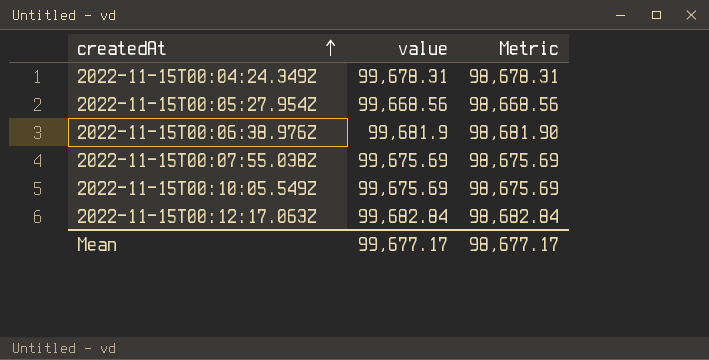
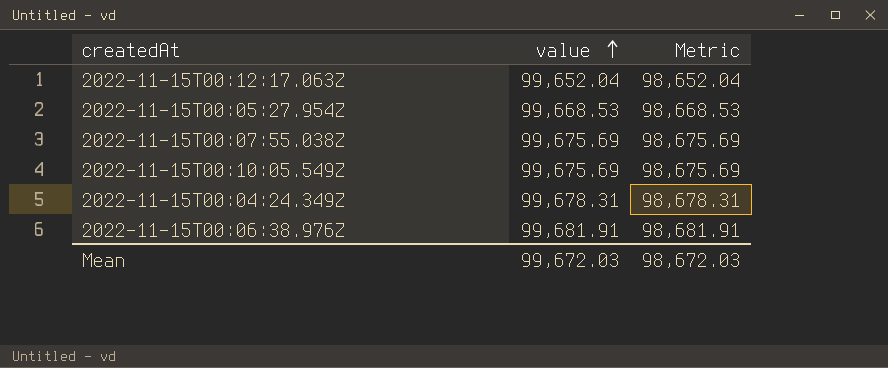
row order: createdAt ascending -> value ascending
2022-11-15T00:12:17.063Z | value: 99,682.84 -> 99,652.04
2022-11-15T00:12:17.063Z | Metric: 98,682.84 -> 98,652.04
2022-11-15T00:05:27.954Z | value: 99,668.56 -> 99,668.53
2022-11-15T00:05:27.954Z | Metric: 98,668.56 -> 98,668.53
2022-11-15T00:06:38.976Z | value: 99,681.9 -> 99,681.91
2022-11-15T00:06:38.976Z | Metric: 98,681.90 -> 98,681.91
Mean | value: 99,677.17 -> 99,672.03
Mean | Metric: 98,677.17 -> 98,672.03

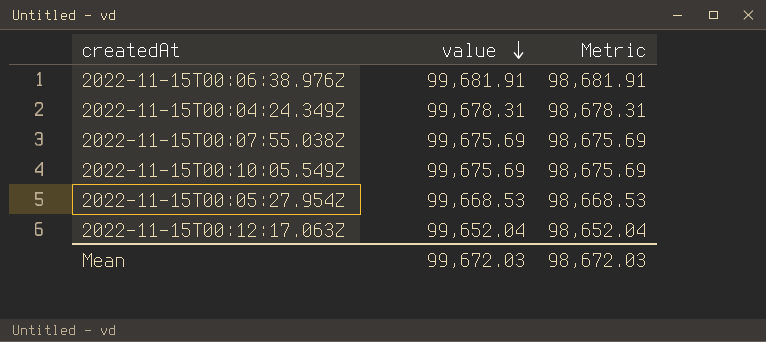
row order: value ascending -> value descending

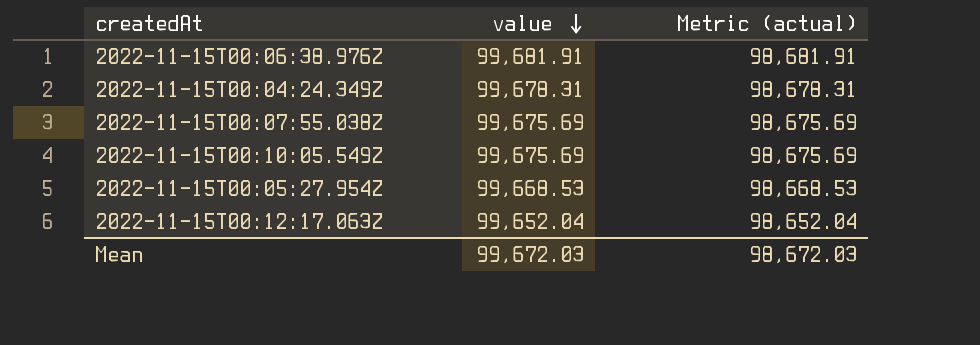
column name: Metric -> Metric (actual)

